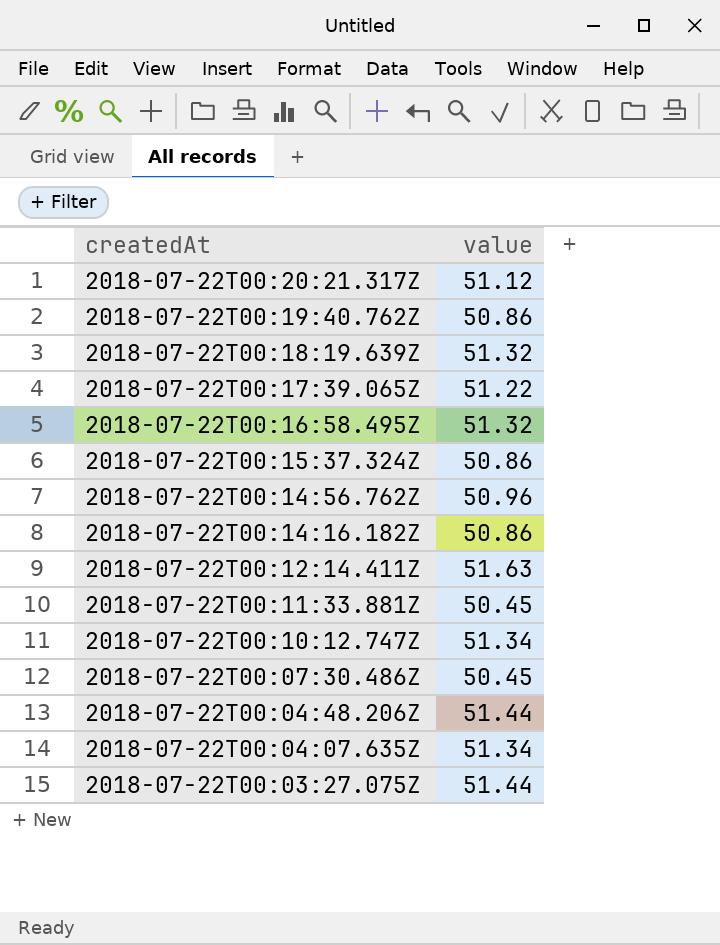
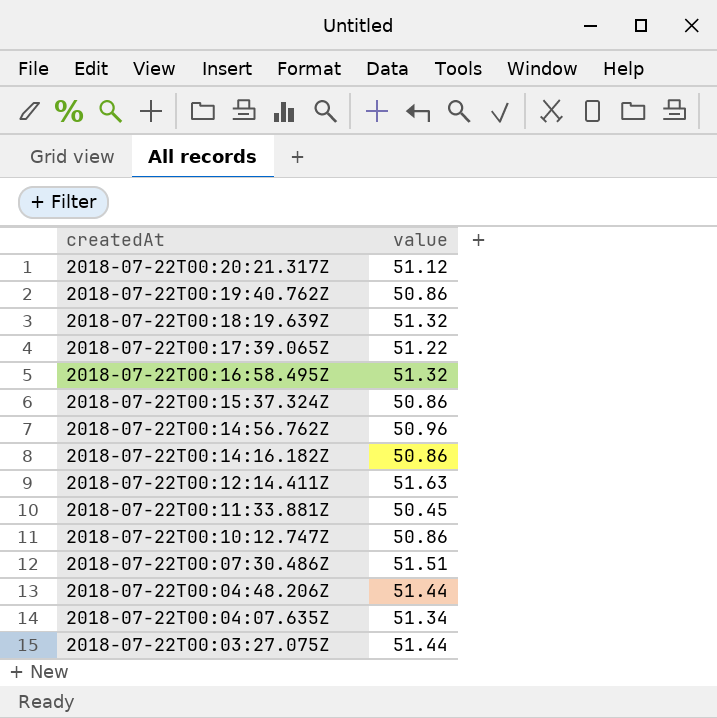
2018-07-22T00:10:12.747Z | value: 51.34 -> 50.86
2018-07-22T00:07:30.486Z | value: 50.45 -> 51.51

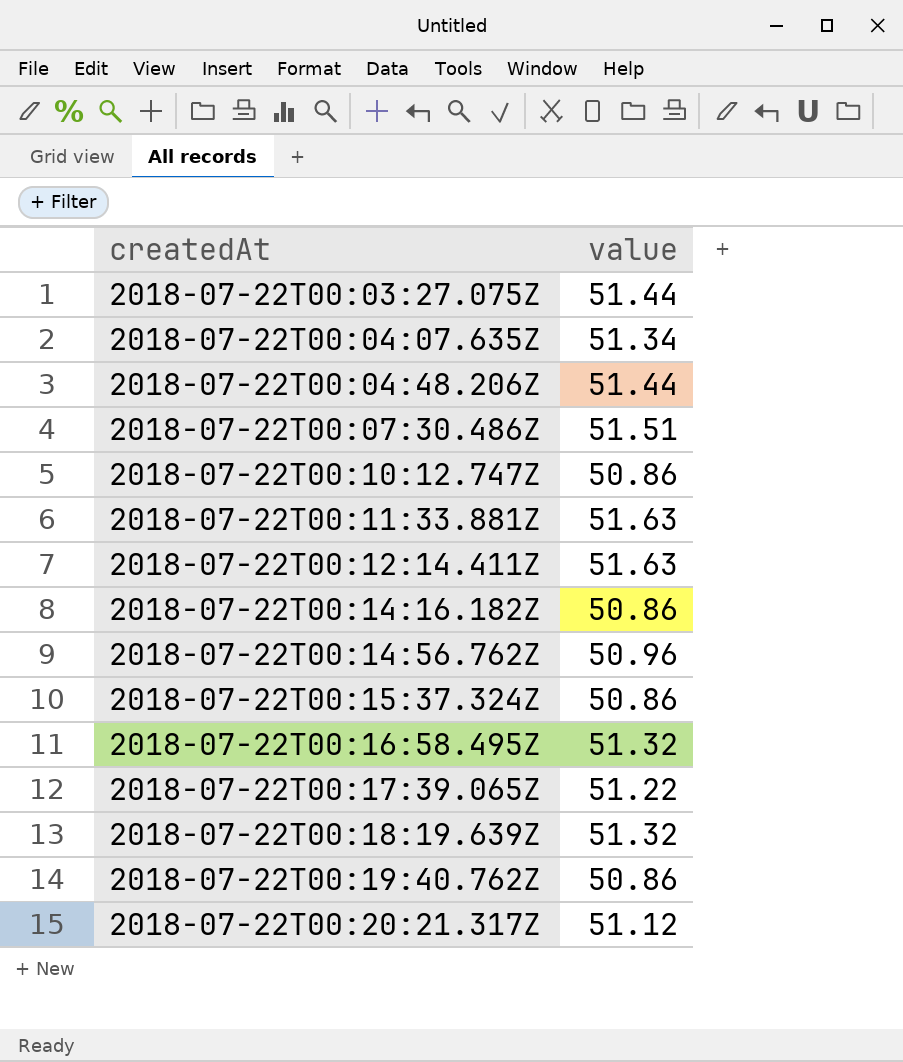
row order: createdAt descending -> createdAt ascending
2018-07-22T00:11:33.881Z | value: 50.45 -> 51.63

